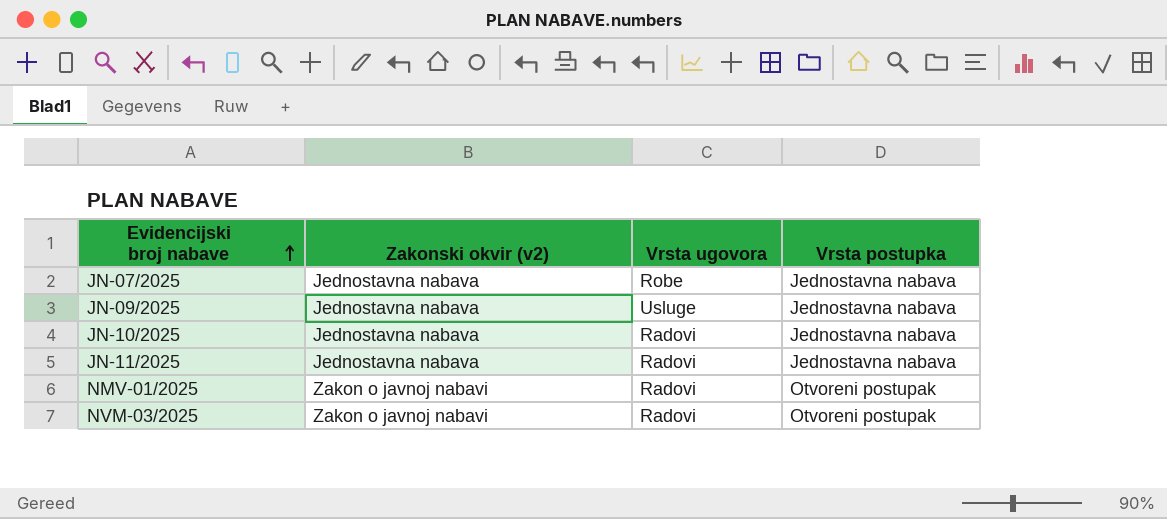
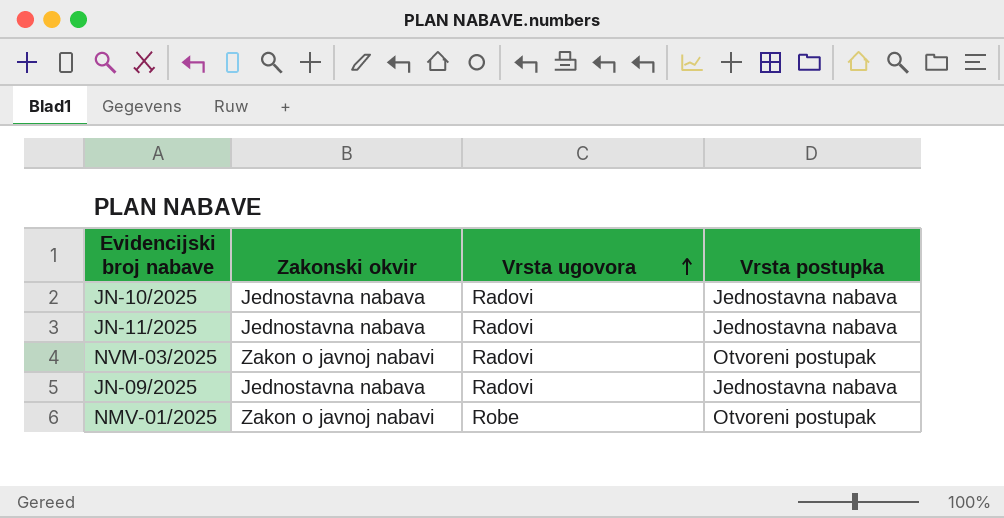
row order: Evidencijski broj nabave ascending -> Vrsta ugovora ascending
column name: Zakonski okvir (v2) -> Zakonski okvir
row JN-07/2025: Jednostavna nabava | Robe | Jednostavna nabava -> none
JN-09/2025 | Vrsta ugovora: Usluge -> Radovi
NMV-01/2025 | Vrsta ugovora: Radovi -> Robe

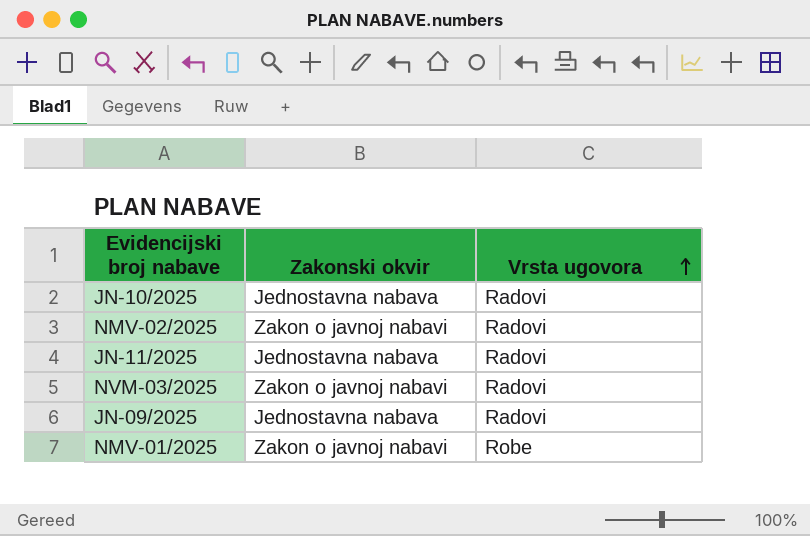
column Vrsta postupka | position: 4 -> none
row NMV-02/2025: none -> Zakon o javnoj nabavi | Radovi

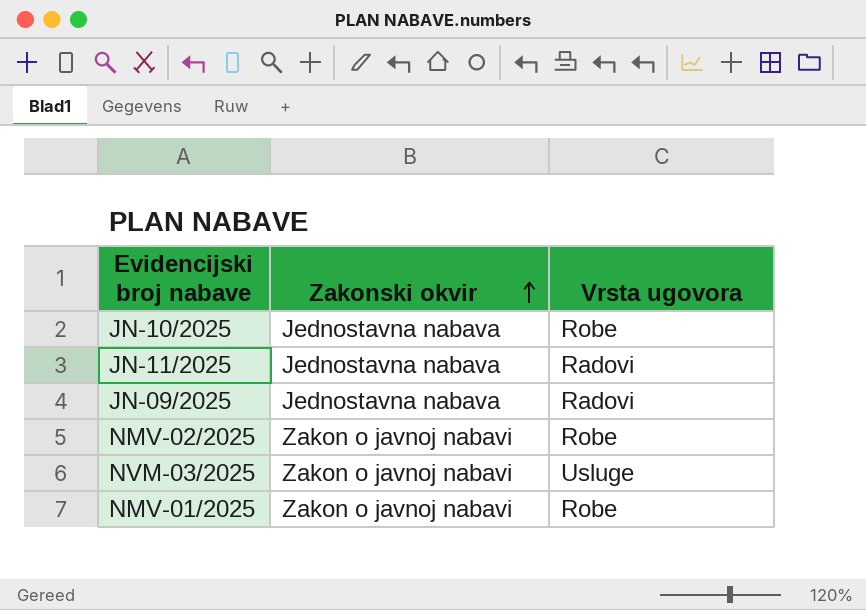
row order: Vrsta ugovora ascending -> Zakonski okvir ascending
JN-10/2025 | Vrsta ugovora: Radovi -> Robe
NMV-02/2025 | Vrsta ugovora: Radovi -> Robe
NVM-03/2025 | Vrsta ugovora: Radovi -> Usluge

